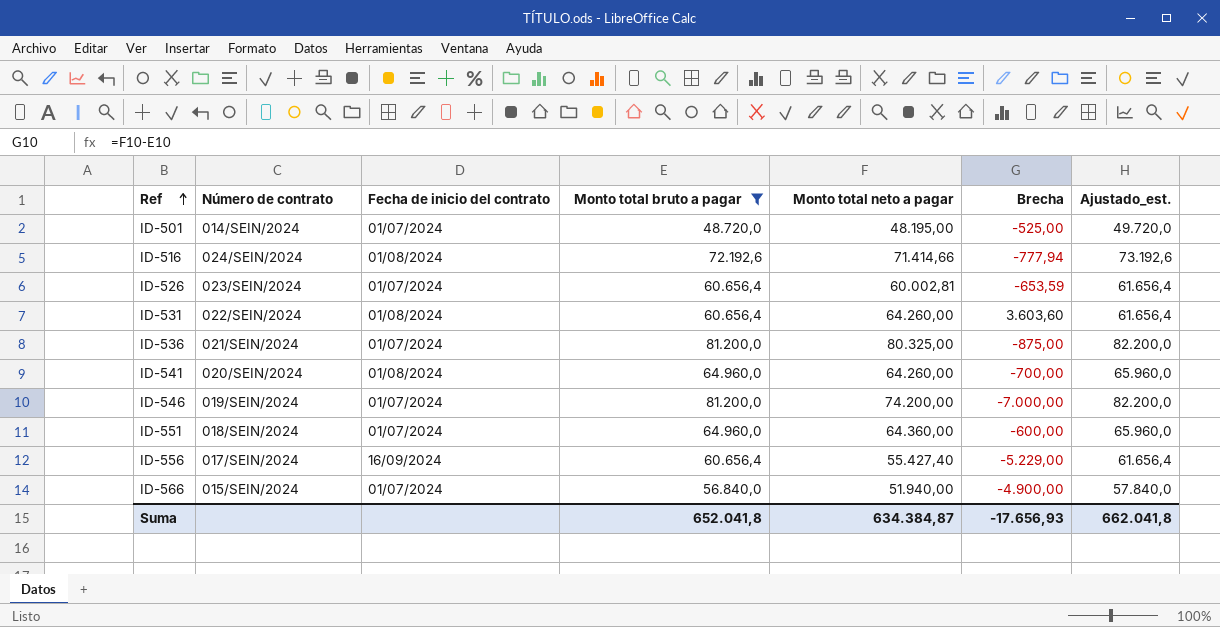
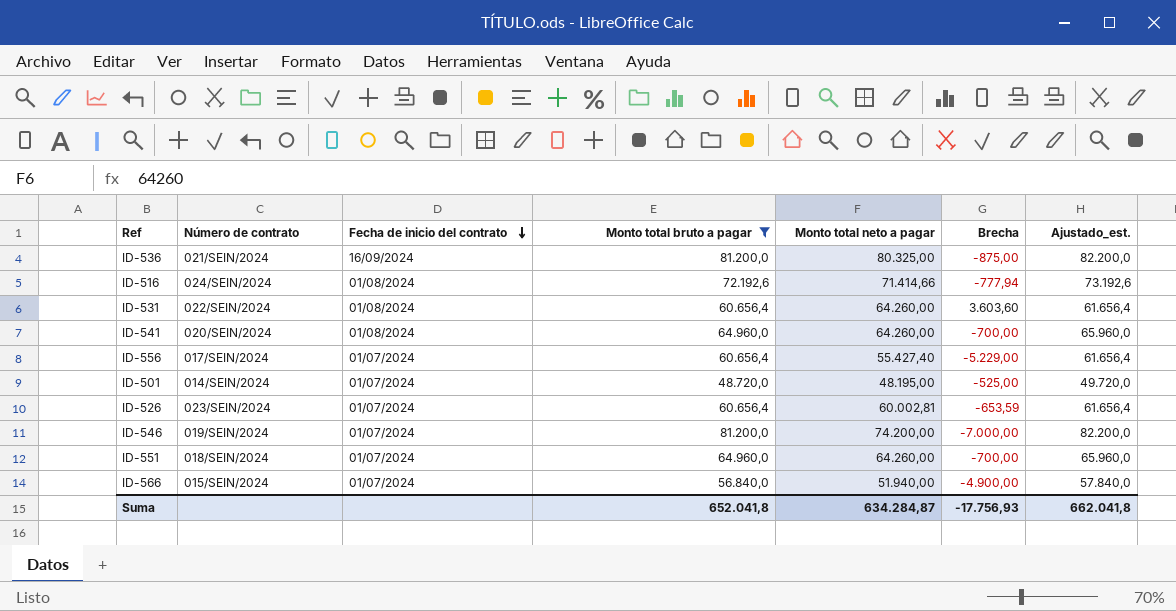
row order: Ref ascending -> Fecha de inicio del contrato descending
ID-536 | Fecha de inicio del contrato: 01/07/2024 -> 16/09/2024
ID-556 | Fecha de inicio del contrato: 16/09/2024 -> 01/07/2024
ID-551 | Monto total neto a pagar: 64.360,00 -> 64.260,00
ID-551 | Brecha: -600,00 -> -700,00
Suma | Monto total neto a pagar: 634.384,87 -> 634.284,87
Suma | Brecha: -17.656,93 -> -17.756,93

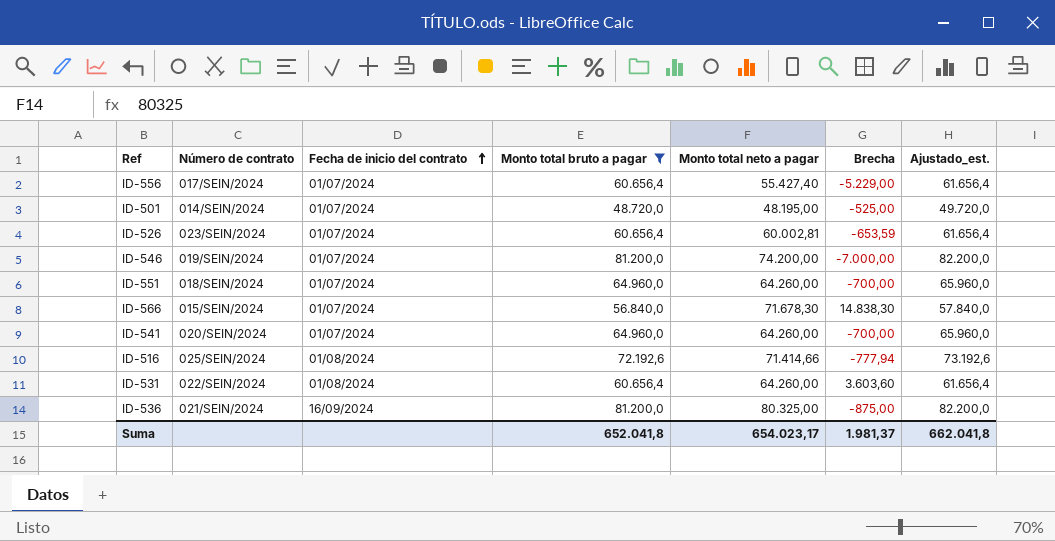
row order: Fecha de inicio del contrato descending -> Fecha de inicio del contrato ascending
ID-566 | Monto total neto a pagar: 51.940,00 -> 71.678,30
ID-566 | Brecha: -4.900,00 -> 14.838,30
ID-541 | Fecha de inicio del contrato: 01/08/2024 -> 01/07/2024
ID-516 | Número de contrato: 024/SEIN/2024 -> 025/SEIN/2024
Suma | Monto total neto a pagar: 634.284,87 -> 654.023,17
Suma | Brecha: -17.756,93 -> 1.981,37

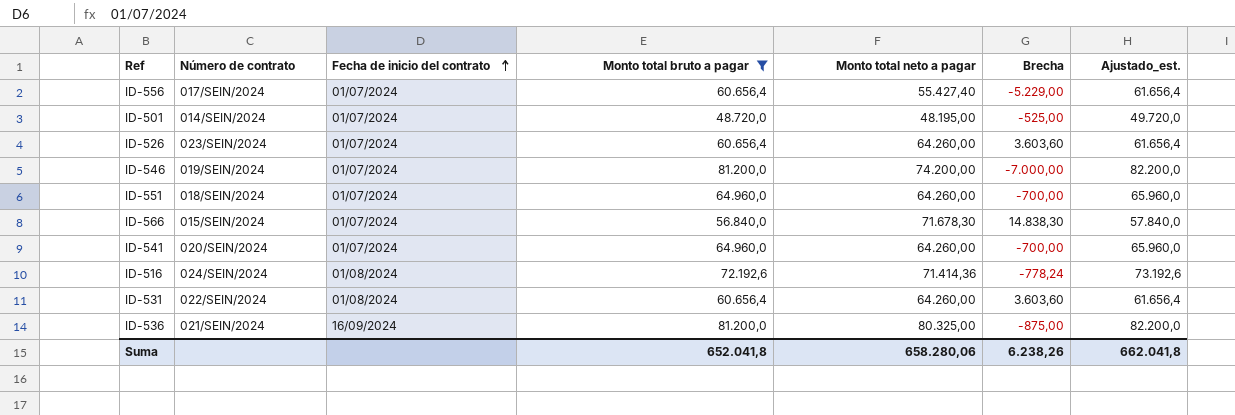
ID-526 | Monto total neto a pagar: 60.002,81 -> 64.260,00
ID-526 | Brecha: -653,59 -> 3.603,60
ID-516 | Número de contrato: 025/SEIN/2024 -> 024/SEIN/2024
ID-516 | Monto total neto a pagar: 71.414,66 -> 71.414,36
ID-516 | Brecha: -777,94 -> -778,24
Suma | Monto total neto a pagar: 654.023,17 -> 658.280,06
Suma | Brecha: 1.981,37 -> 6.238,26

